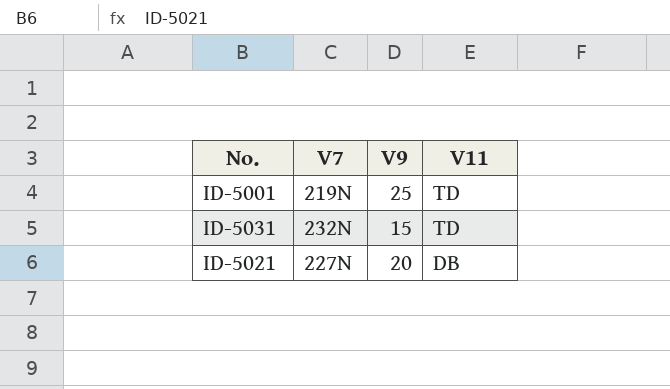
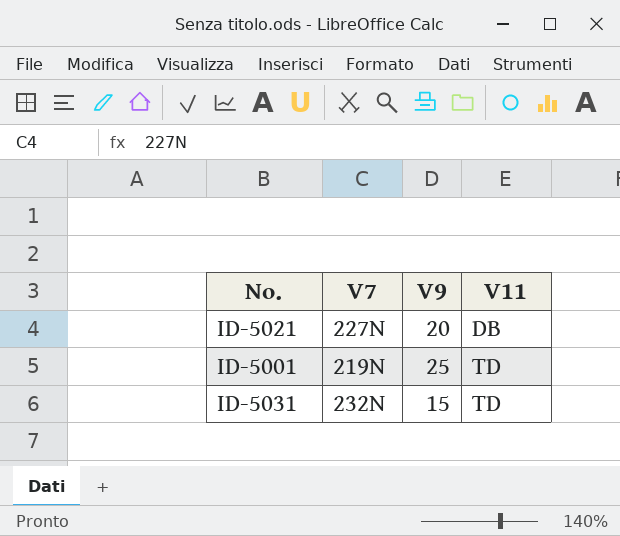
row order: V11 descending -> V11 ascending

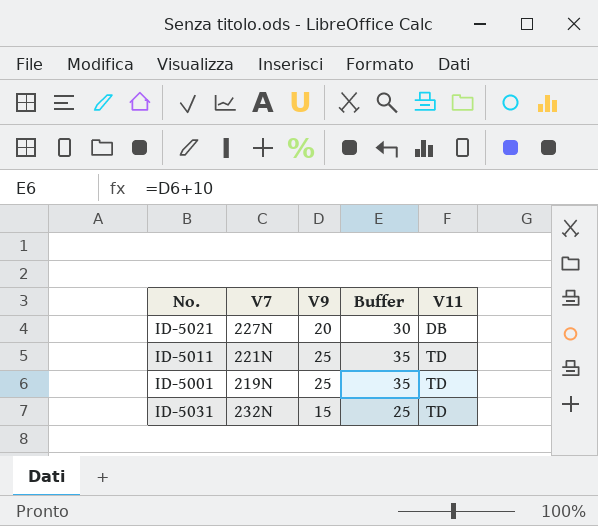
column Buffer | formula: none -> [V9] + 10
row ID-5011: none -> 221N | 25 | 35 | TD

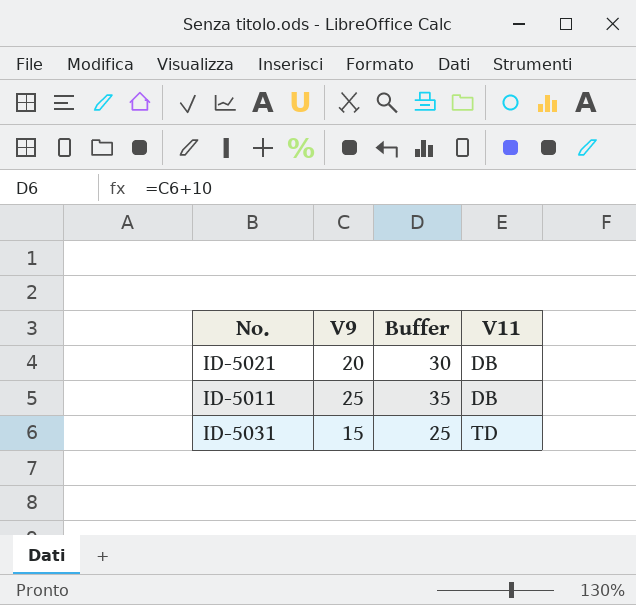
column V7 | position: 2 -> none
row ID-5001: 219N | 25 | 35 | TD -> none
ID-5011 | V11: TD -> DB

